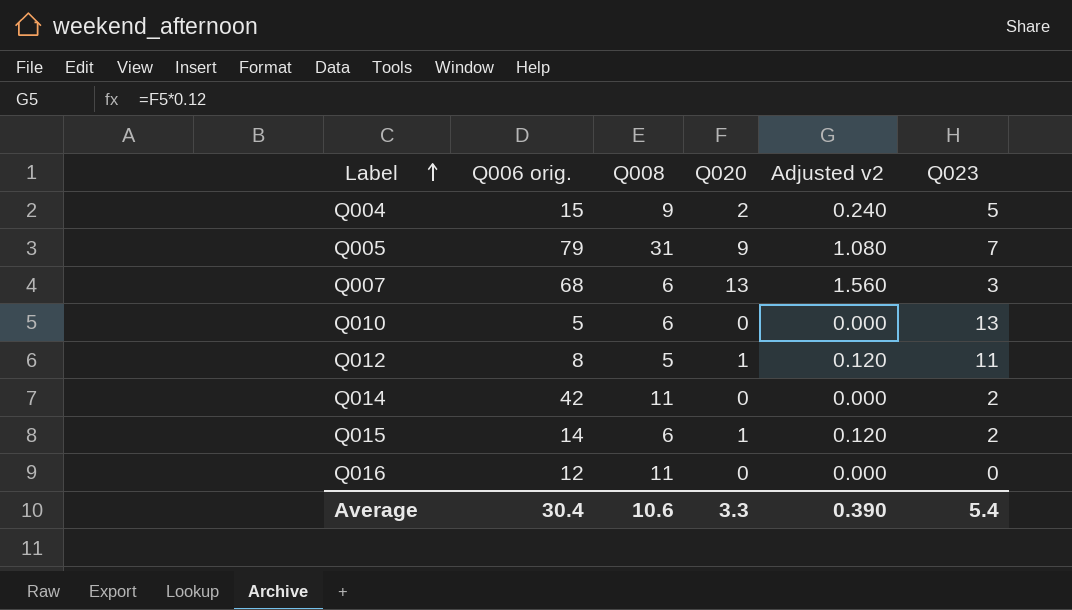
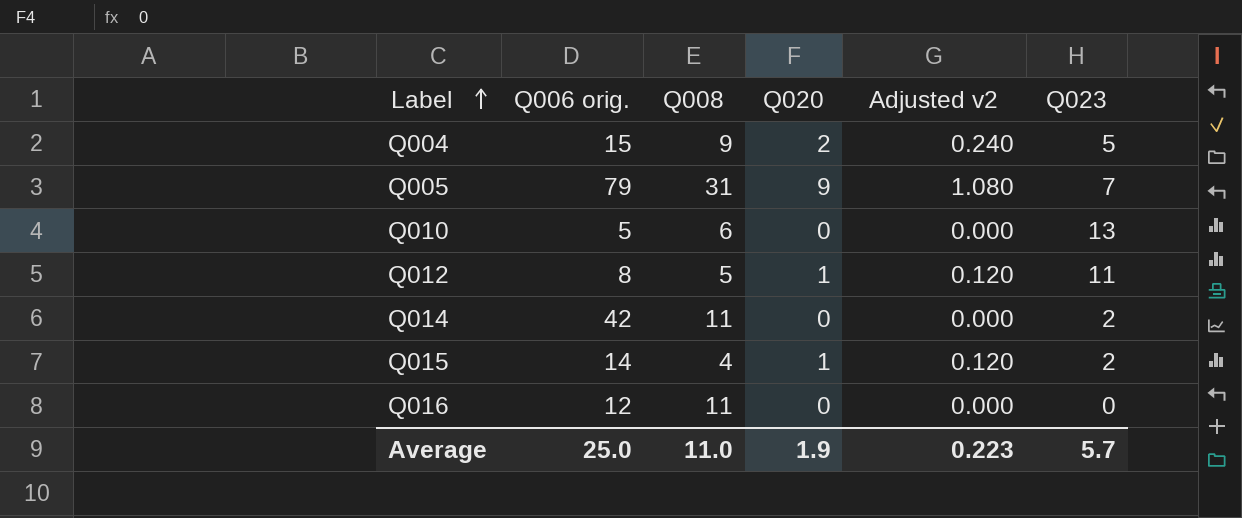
row Q007: 68 | 6 | 13 | 1.560 | 3 -> none
Q015 | Q008: 6 -> 4
Average | Q006 orig.: 30.4 -> 25.0
Average | Q008: 10.6 -> 11.0
Average | Q020: 3.3 -> 1.9
Average | Adjusted v2: 0.390 -> 0.223
Average | Q023: 5.4 -> 5.7

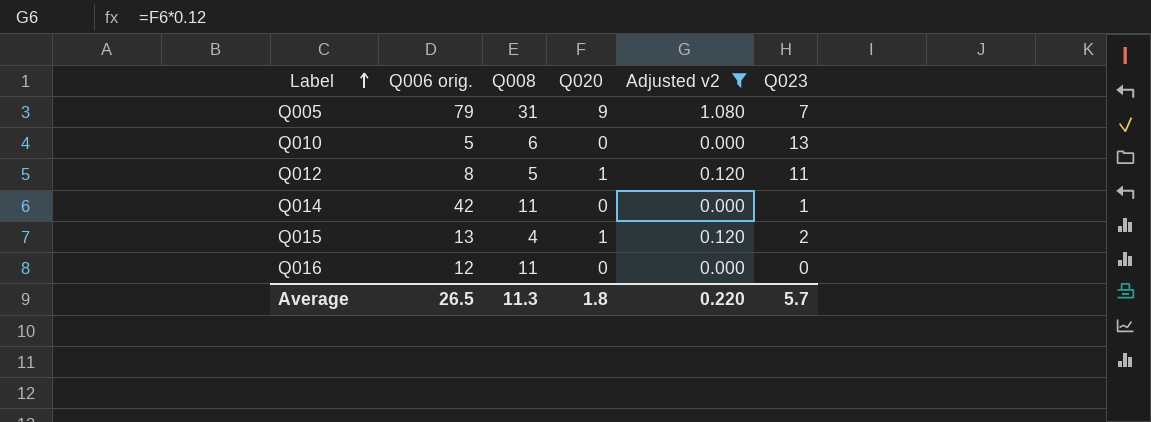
filter: none -> Adjusted v2 != 0.240
Q014 | Q023: 2 -> 1
Q015 | Q006 orig.: 14 -> 13
Average | Q006 orig.: 25.0 -> 26.5
Average | Q008: 11.0 -> 11.3
Average | Q020: 1.9 -> 1.8
Average | Adjusted v2: 0.223 -> 0.220

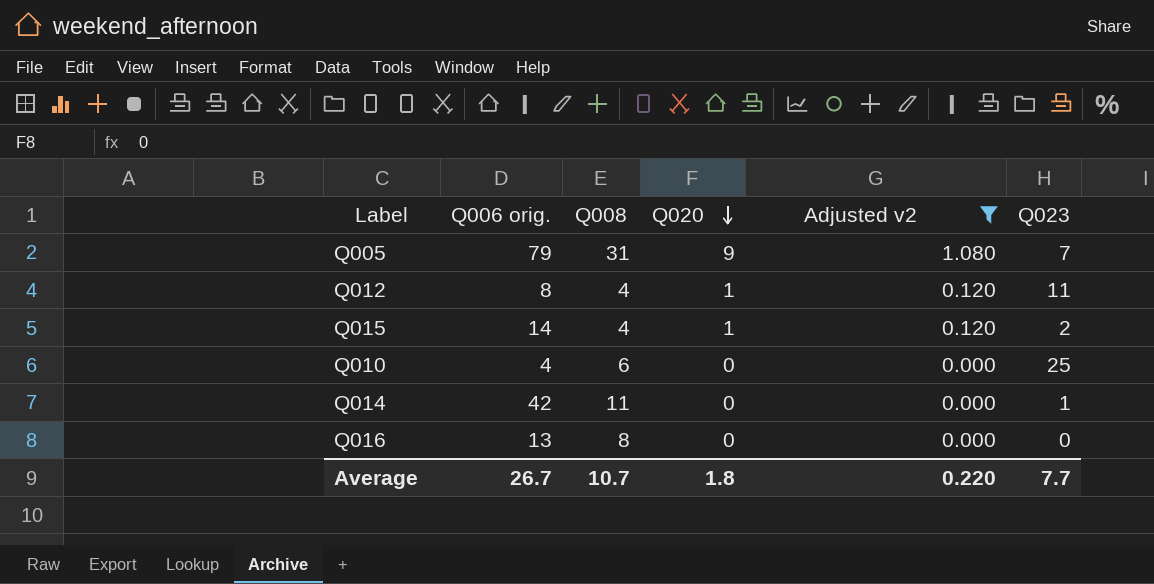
row order: Label ascending -> Q020 descending
Q012 | Q008: 5 -> 4
Q015 | Q006 orig.: 13 -> 14
Q010 | Q006 orig.: 5 -> 4
Q010 | Q023: 13 -> 25
Q016 | Q006 orig.: 12 -> 13
Q016 | Q008: 11 -> 8
Average | Q006 orig.: 26.5 -> 26.7
Average | Q008: 11.3 -> 10.7
Average | Q023: 5.7 -> 7.7

